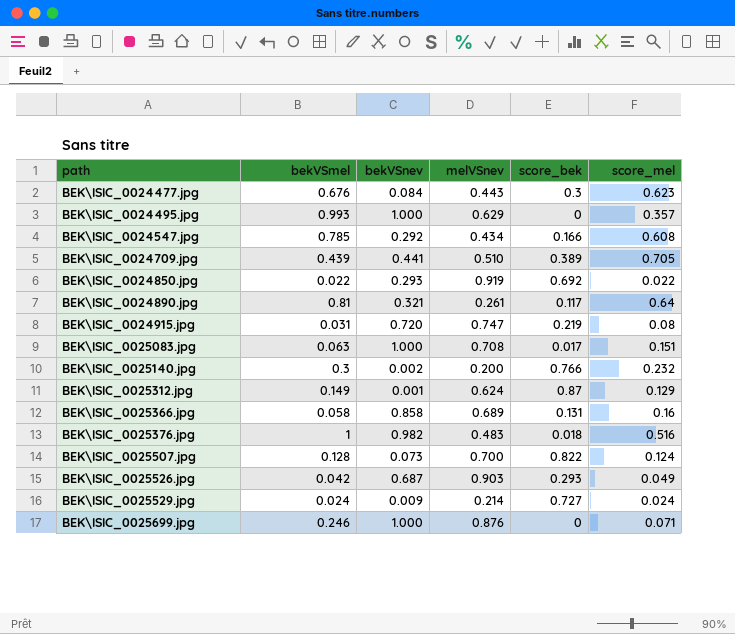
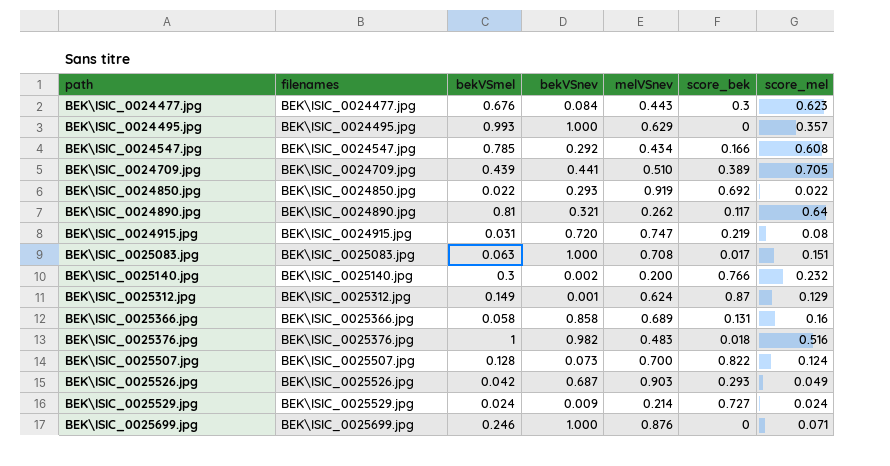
column filenames | position: none -> 2
BEK\ISIC_0024890.jpg | melVSnev: 0.261 -> 0.262

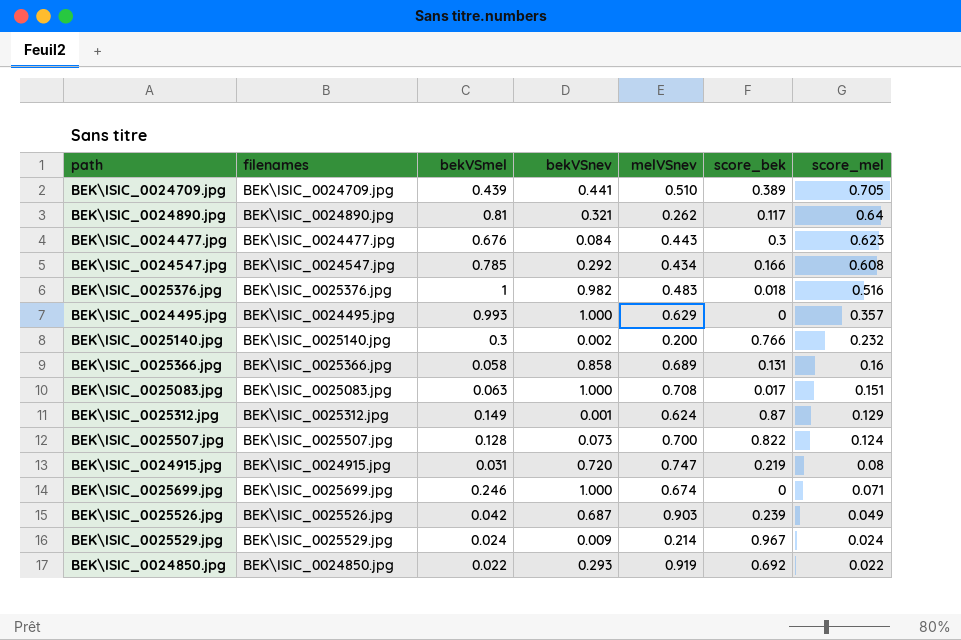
row order: path ascending -> score_mel descending
BEK\ISIC_0025699.jpg | melVSnev: 0.876 -> 0.674
BEK\ISIC_0025526.jpg | score_bek: 0.293 -> 0.239
BEK\ISIC_0025529.jpg | score_bek: 0.727 -> 0.967

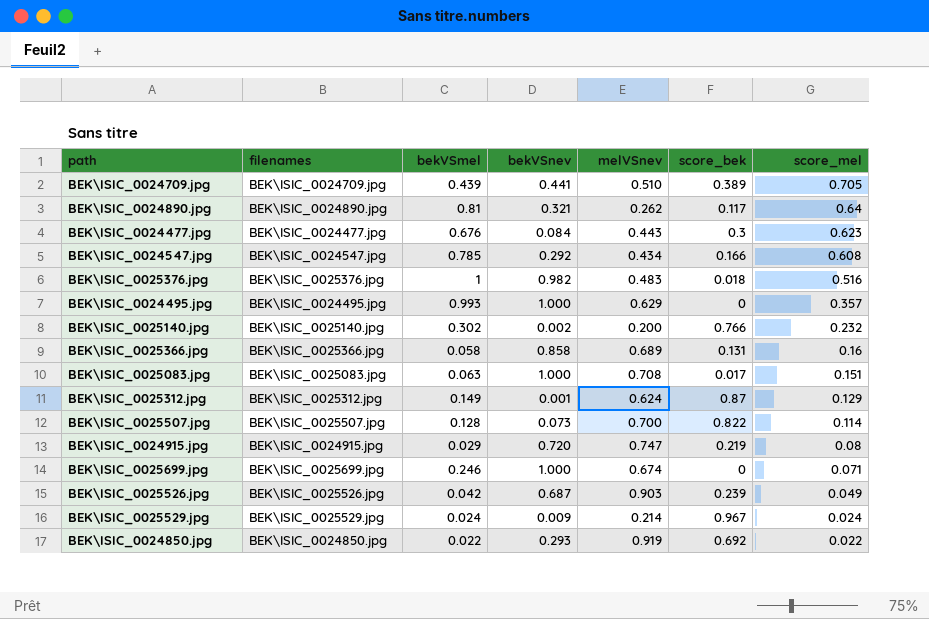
BEK\ISIC_0025140.jpg | bekVSmel: 0.3 -> 0.302
BEK\ISIC_0025507.jpg | score_mel: 0.124 -> 0.114
BEK\ISIC_0024915.jpg | bekVSmel: 0.031 -> 0.029

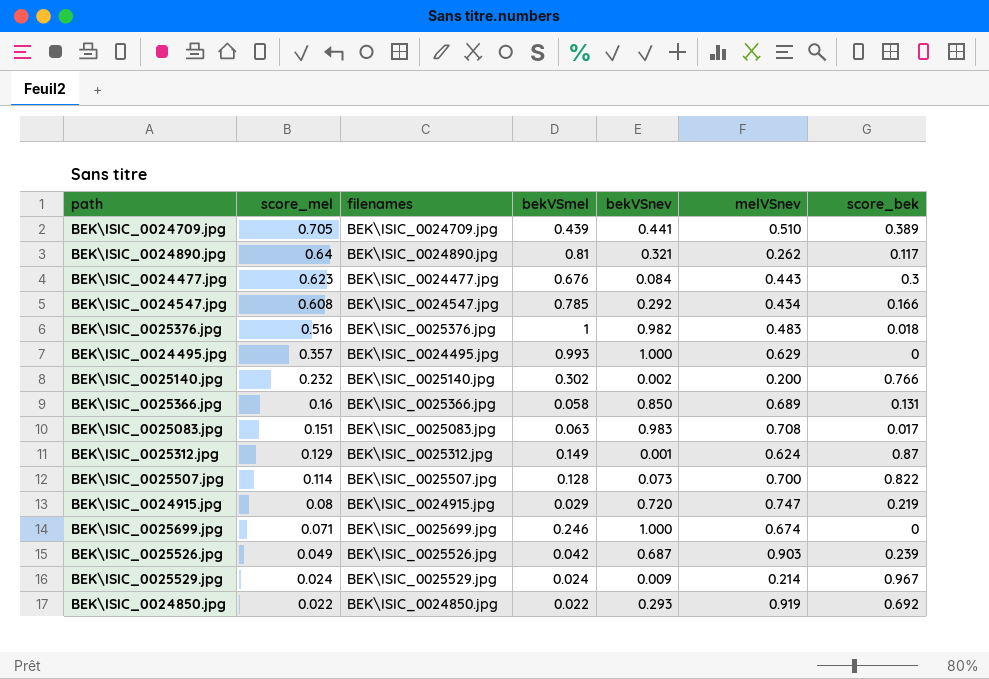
column score_mel | position: 7 -> 2
BEK\ISIC_0025366.jpg | bekVSnev: 0.858 -> 0.850
BEK\ISIC_0025083.jpg | bekVSnev: 1.000 -> 0.983

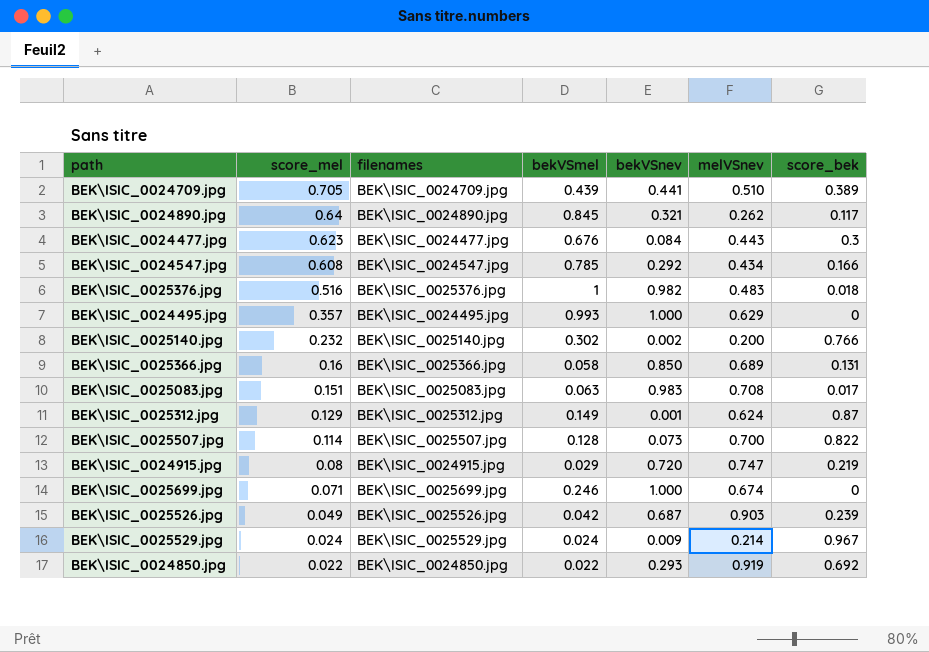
BEK\ISIC_0024890.jpg | bekVSmel: 0.81 -> 0.845

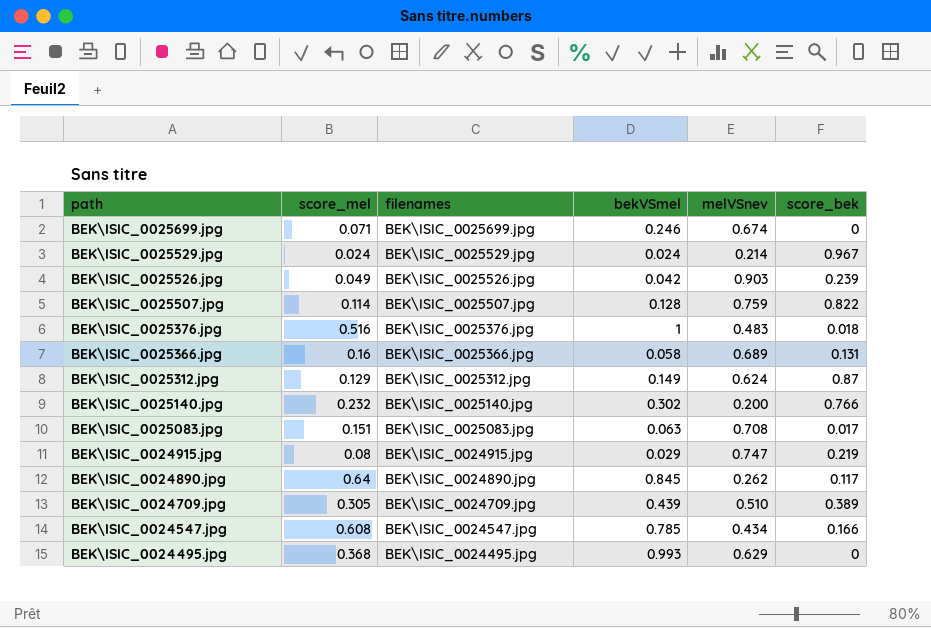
row order: score_mel descending -> path descending
column bekVSnev | position: 5 -> none
row BEK\ISIC_0024477.jpg: 0.623 | BEK\ISIC_0024477.jpg | 0.676 | 0.084 | 0.443 | 0.3 -> none
row BEK\ISIC_0024850.jpg: 0.022 | BEK\ISIC_0024850.jpg | 0.022 | 0.293 | 0.919 | 0.692 -> none
BEK\ISIC_0025507.jpg | melVSnev: 0.700 -> 0.759
BEK\ISIC_0024709.jpg | score_mel: 0.705 -> 0.305
BEK\ISIC_0024495.jpg | score_mel: 0.357 -> 0.368

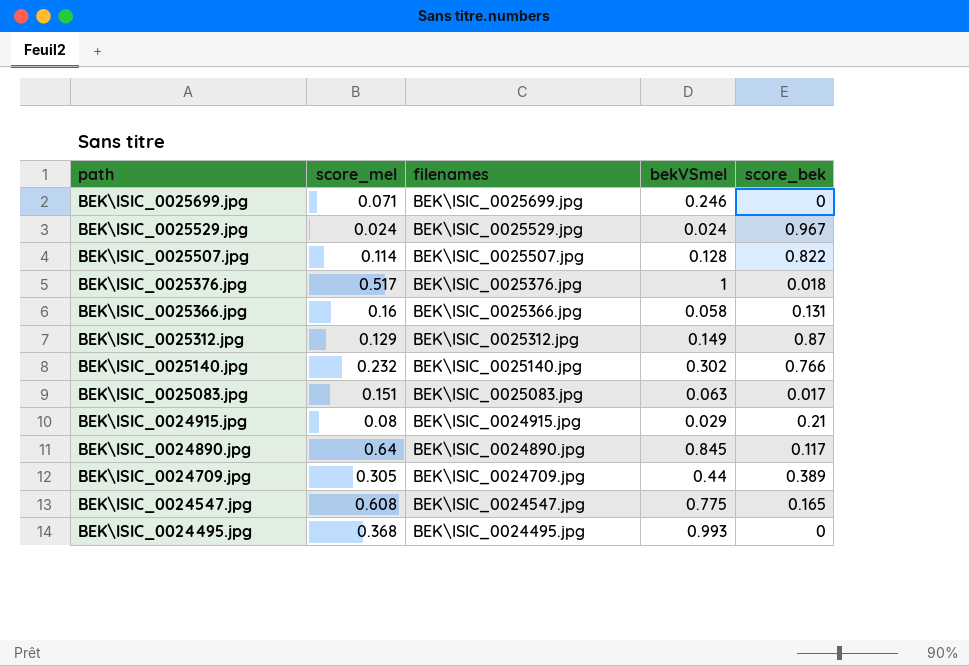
column melVSnev | position: 5 -> none
row BEK\ISIC_0025526.jpg: 0.049 | BEK\ISIC_0025526.jpg | 0.042 | 0.903 | 0.239 -> none
BEK\ISIC_0025376.jpg | score_mel: 0.516 -> 0.517
BEK\ISIC_0024915.jpg | score_bek: 0.219 -> 0.21
BEK\ISIC_0024709.jpg | bekVSmel: 0.439 -> 0.44
BEK\ISIC_0024547.jpg | bekVSmel: 0.785 -> 0.775
BEK\ISIC_0024547.jpg | score_bek: 0.166 -> 0.165

